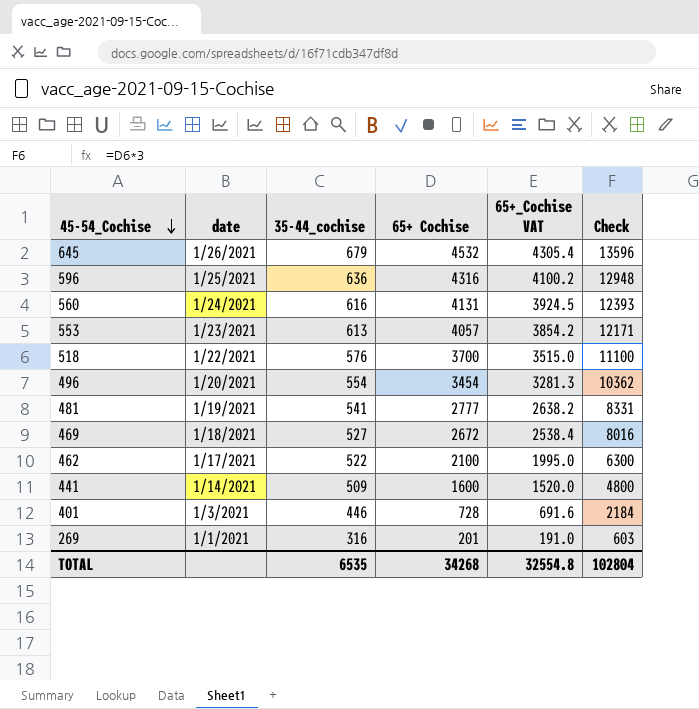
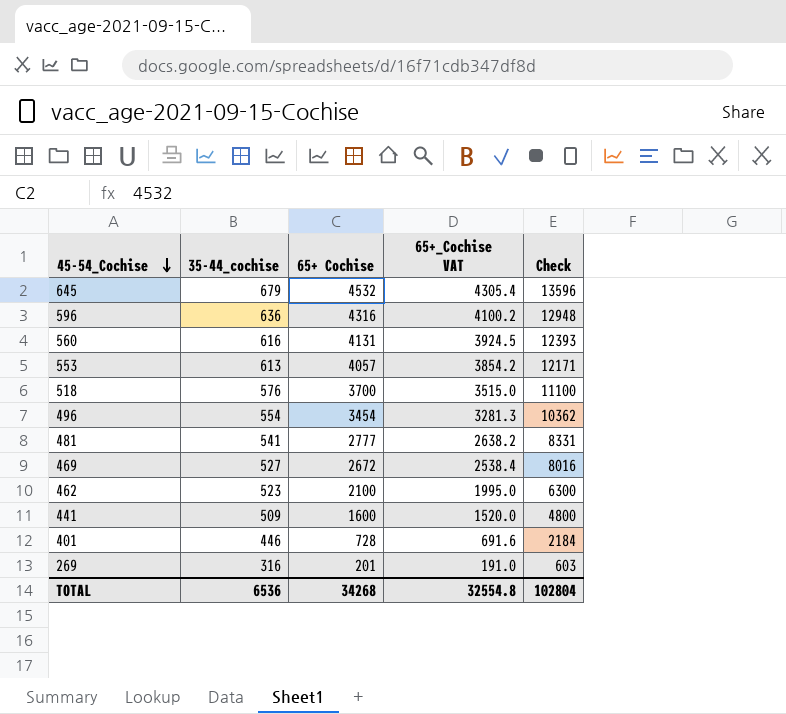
column date | position: 2 -> none
462 | 35-44_cochise: 522 -> 523
TOTAL | 35-44_cochise: 6535 -> 6536

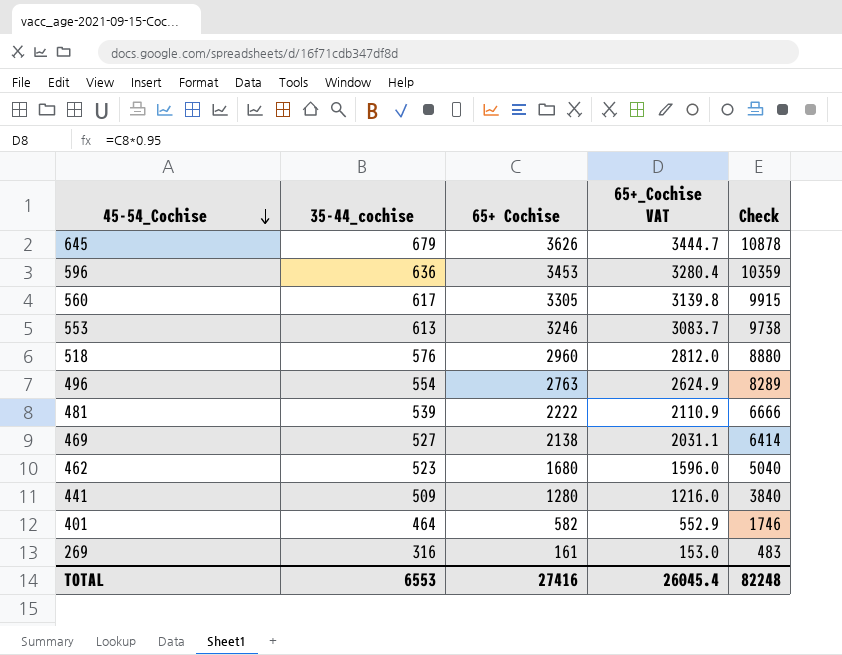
645 | 65+ Cochise: 4532 -> 3626
645 | 65+_Cochise VAT: 4305.4 -> 3444.7
645 | Check: 13596 -> 10878
596 | 65+ Cochise: 4316 -> 3453
596 | 65+_Cochise VAT: 4100.2 -> 3280.4
596 | Check: 12948 -> 10359
560 | 35-44_cochise: 616 -> 617
560 | 65+ Cochise: 4131 -> 3305
560 | 65+_Cochise VAT: 3924.5 -> 3139.8
560 | Check: 12393 -> 9915
553 | 65+ Cochise: 4057 -> 3246
553 | 65+_Cochise VAT: 3854.2 -> 3083.7
553 | Check: 12171 -> 9738
518 | 65+ Cochise: 3700 -> 2960
518 | 65+_Cochise VAT: 3515.0 -> 2812.0
518 | Check: 11100 -> 8880
496 | 65+ Cochise: 3454 -> 2763
496 | 65+_Cochise VAT: 3281.3 -> 2624.9
496 | Check: 10362 -> 8289
481 | 35-44_cochise: 541 -> 539
481 | 65+ Cochise: 2777 -> 2222
481 | 65+_Cochise VAT: 2638.2 -> 2110.9
481 | Check: 8331 -> 6666
469 | 65+ Cochise: 2672 -> 2138
469 | 65+_Cochise VAT: 2538.4 -> 2031.1
469 | Check: 8016 -> 6414
462 | 65+ Cochise: 2100 -> 1680
462 | 65+_Cochise VAT: 1995.0 -> 1596.0
462 | Check: 6300 -> 5040
441 | 65+ Cochise: 1600 -> 1280
441 | 65+_Cochise VAT: 1520.0 -> 1216.0
441 | Check: 4800 -> 3840
401 | 35-44_cochise: 446 -> 464
401 | 65+ Cochise: 728 -> 582
401 | 65+_Cochise VAT: 691.6 -> 552.9
401 | Check: 2184 -> 1746
269 | 65+ Cochise: 201 -> 161
269 | 65+_Cochise VAT: 191.0 -> 153.0
269 | Check: 603 -> 483
TOTAL | 35-44_cochise: 6536 -> 6553
TOTAL | 65+ Cochise: 34268 -> 27416
TOTAL | 65+_Cochise VAT: 32554.8 -> 26045.4
TOTAL | Check: 102804 -> 82248

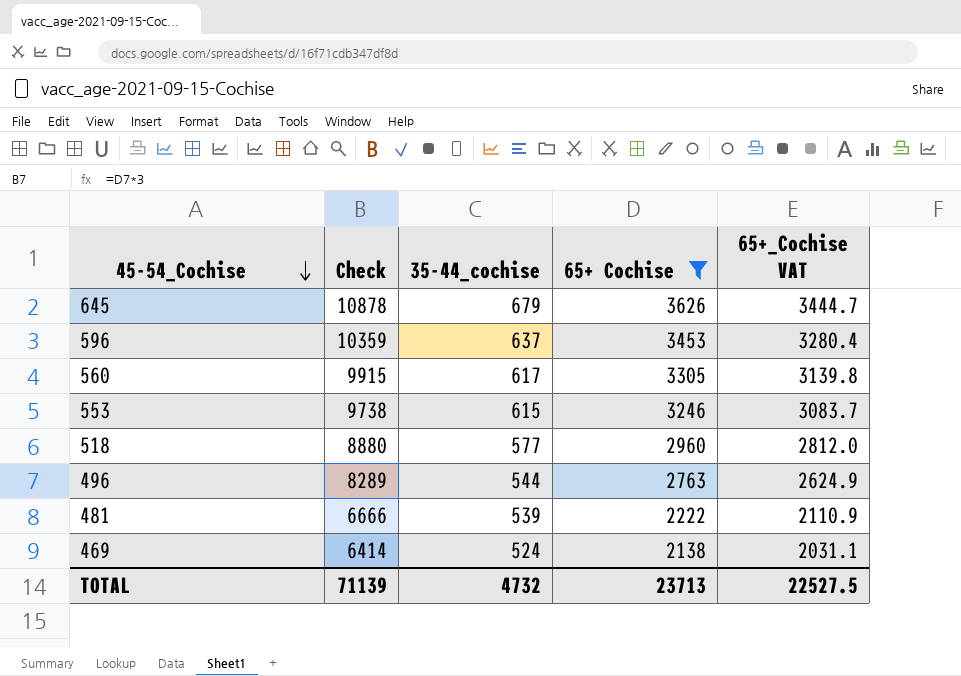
filter: none -> 65+ Cochise >= 2138
column Check | position: 5 -> 2
596 | 35-44_cochise: 636 -> 637
553 | 35-44_cochise: 613 -> 615
518 | 35-44_cochise: 576 -> 577
496 | 35-44_cochise: 554 -> 544
469 | 35-44_cochise: 527 -> 524
TOTAL | Check: 82248 -> 71139
TOTAL | 35-44_cochise: 6553 -> 4732
TOTAL | 65+ Cochise: 27416 -> 23713
TOTAL | 65+_Cochise VAT: 26045.4 -> 22527.5

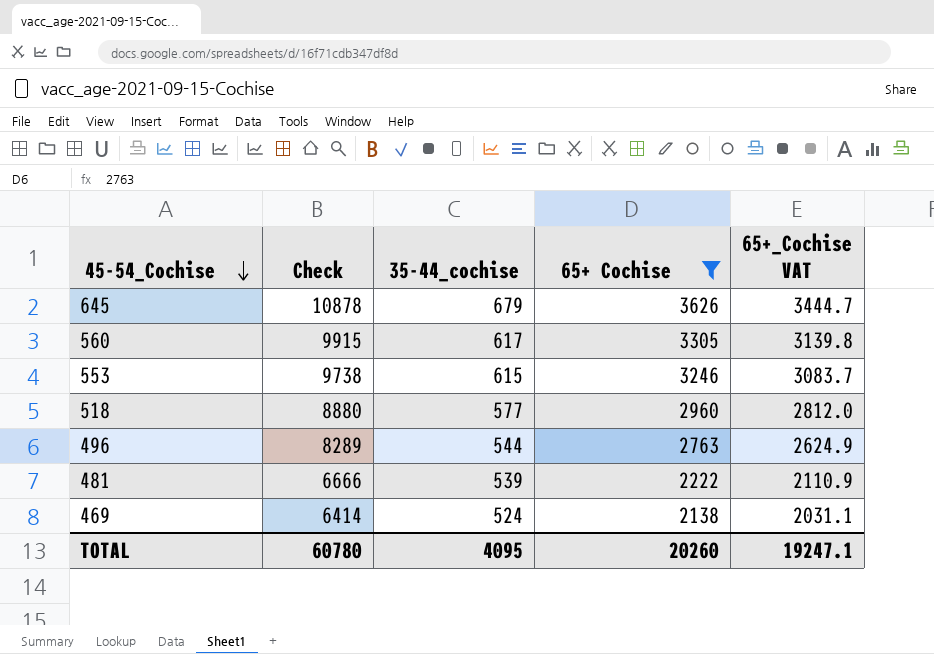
row 596: 10359 | 637 | 3453 | 3280.4 -> none
TOTAL | Check: 71139 -> 60780
TOTAL | 35-44_cochise: 4732 -> 4095
TOTAL | 65+ Cochise: 23713 -> 20260
TOTAL | 65+_Cochise VAT: 22527.5 -> 19247.1

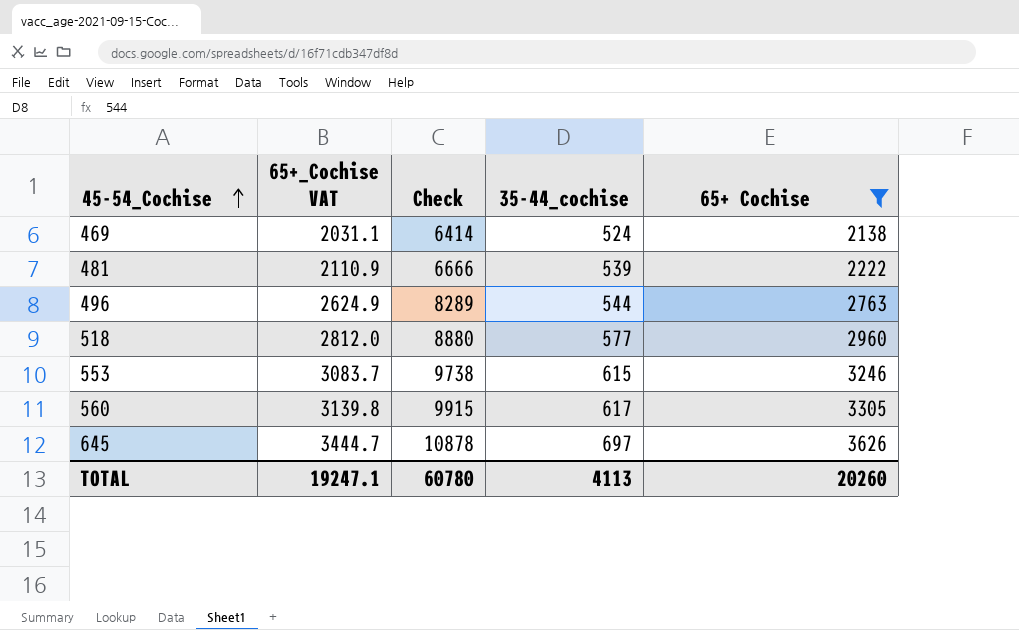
row order: 45-54_Cochise descending -> 45-54_Cochise ascending
column 65+_Cochise VAT | position: 5 -> 2
645 | 35-44_cochise: 679 -> 697
TOTAL | 35-44_cochise: 4095 -> 4113

